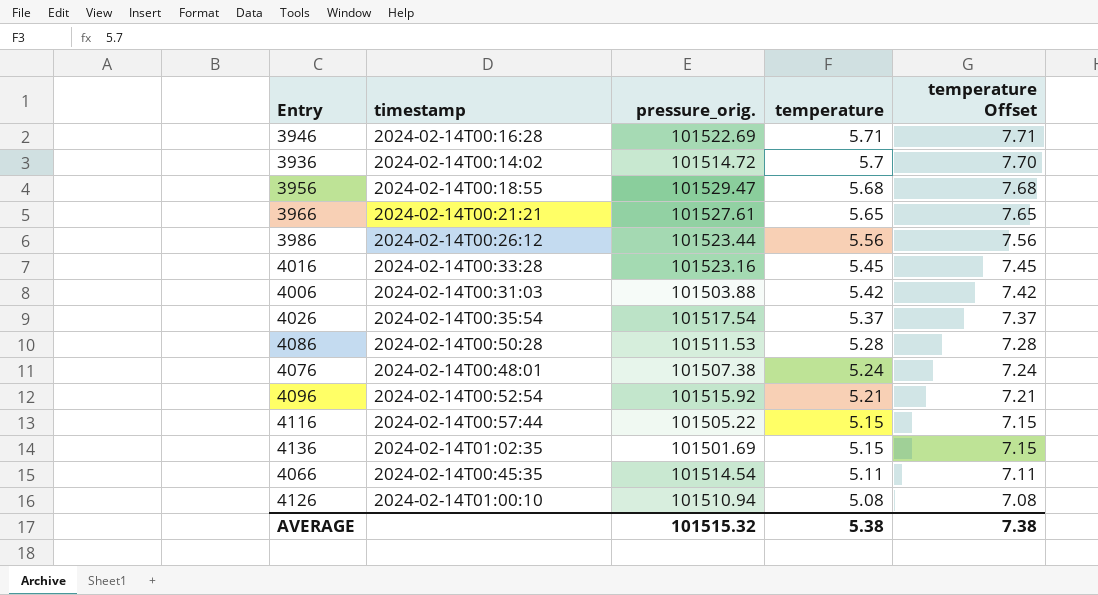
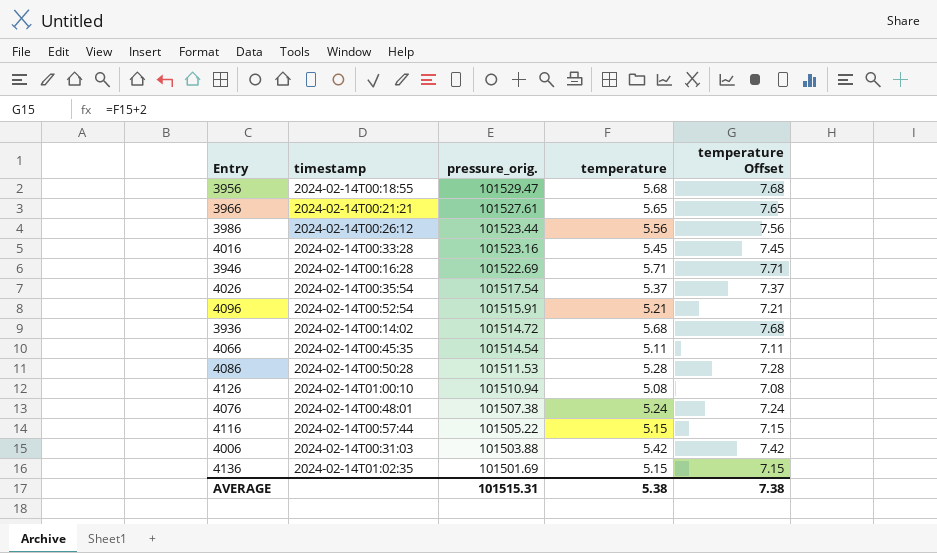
row order: temperature descending -> pressure_orig. descending
4096 | pressure_orig.: 101515.92 -> 101515.91
3936 | temperature: 5.7 -> 5.68
3936 | temperature Offset: 7.70 -> 7.68
AVERAGE | pressure_orig.: 101515.32 -> 101515.31

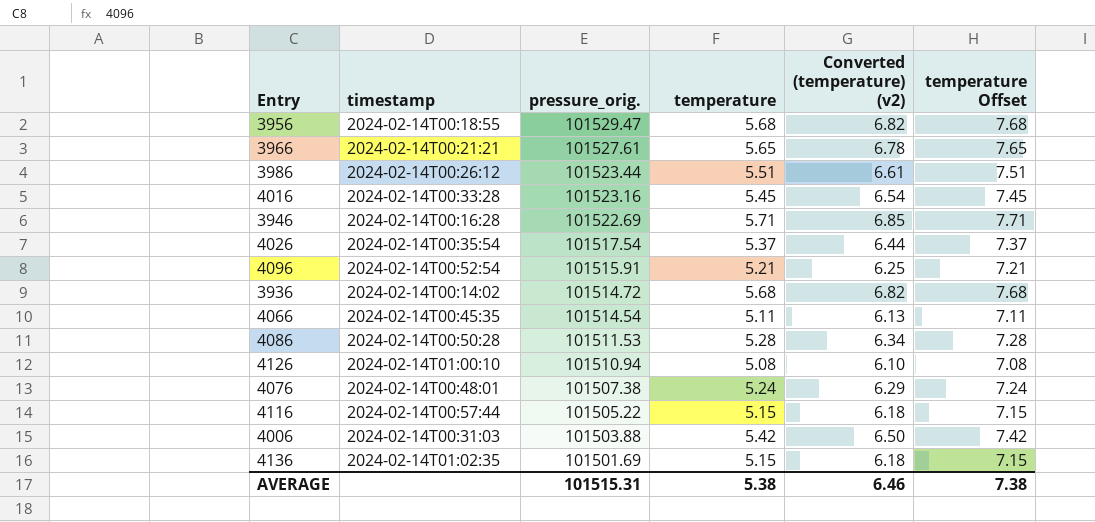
column Converted (temperature) (v2) | formula: none -> [temperature] * 1.2
3986 | temperature: 5.56 -> 5.51
3986 | temperature Offset: 7.56 -> 7.51

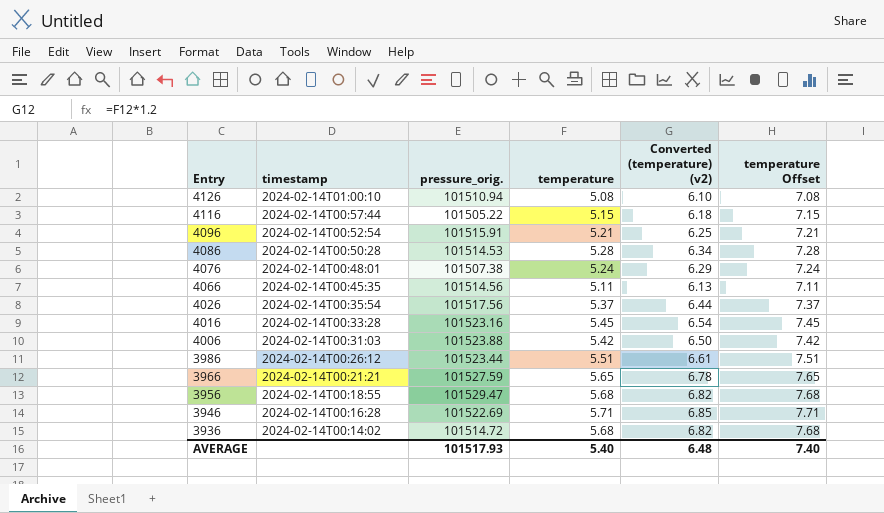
row order: pressure_orig. descending -> Entry descending
row 4136: 2024-02-14T01:02:35 | 101501.69 | 5.15 | 6.18 | 7.15 -> none
4086 | pressure_orig.: 101511.53 -> 101514.53
4066 | pressure_orig.: 101514.54 -> 101514.56
4026 | pressure_orig.: 101517.54 -> 101517.56
4006 | pressure_orig.: 101503.88 -> 101523.88
3966 | pressure_orig.: 101527.61 -> 101527.59
AVERAGE | pressure_orig.: 101515.31 -> 101517.93
AVERAGE | temperature: 5.38 -> 5.40
AVERAGE | Converted (temperature) (v2): 6.46 -> 6.48
AVERAGE | temperature Offset: 7.38 -> 7.40

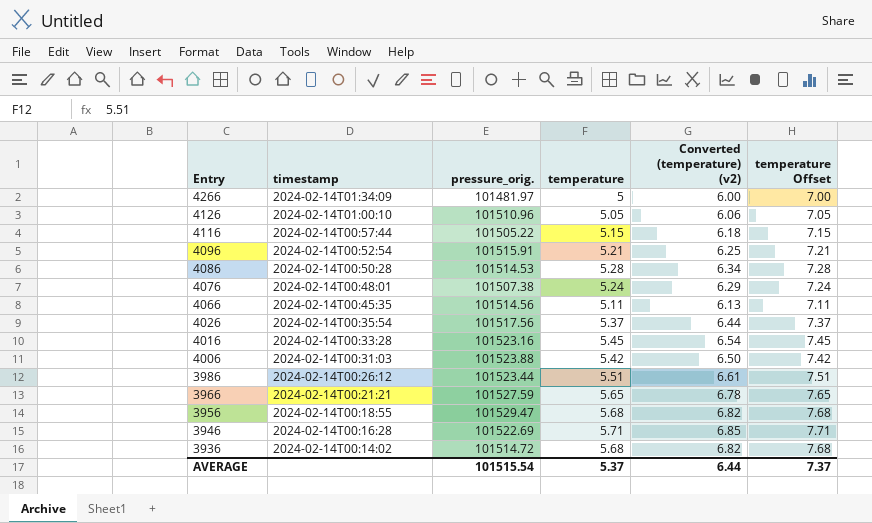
row 4266: none -> 2024-02-14T01:34:09 | 101481.97 | 5 | 6.00 | 7.00
4126 | pressure_orig.: 101510.94 -> 101510.96
4126 | temperature: 5.08 -> 5.05
4126 | Converted (temperature) (v2): 6.10 -> 6.06
4126 | temperature Offset: 7.08 -> 7.05
AVERAGE | pressure_orig.: 101517.93 -> 101515.54
AVERAGE | temperature: 5.40 -> 5.37
AVERAGE | Converted (temperature) (v2): 6.48 -> 6.44
AVERAGE | temperature Offset: 7.40 -> 7.37

